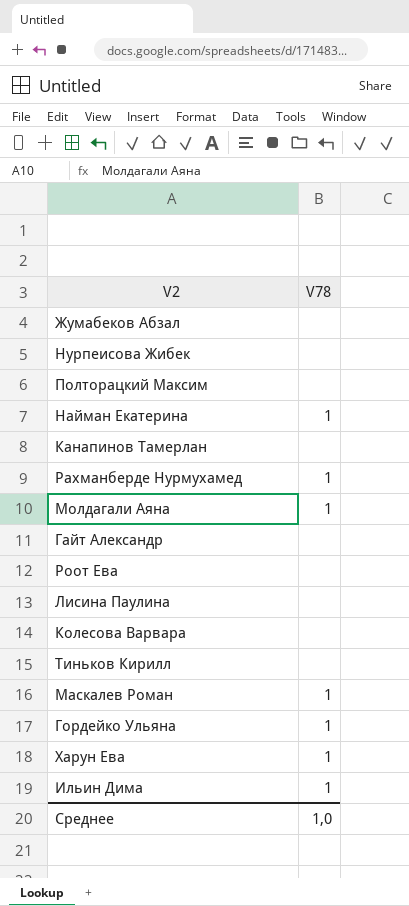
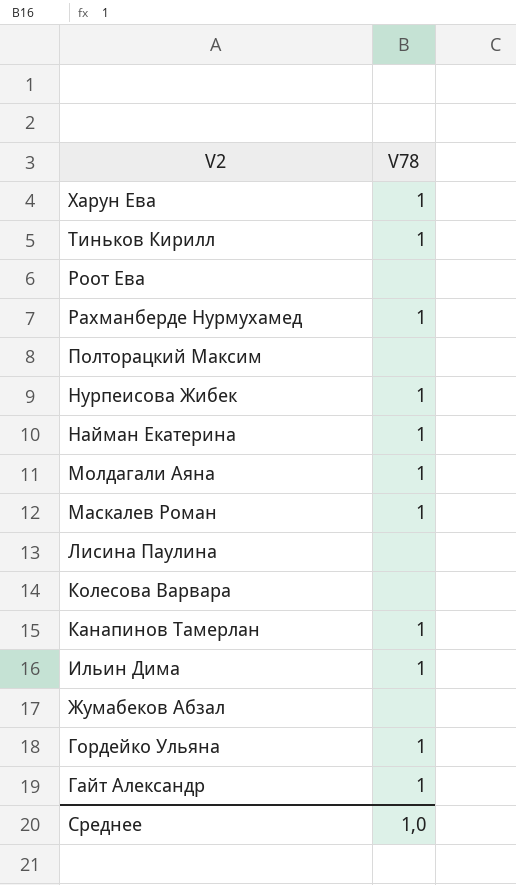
row order: none -> V2 descending
Тиньков Кирилл | V78: none -> 1
Нурпеисова Жибек | V78: none -> 1
Канапинов Тамерлан | V78: none -> 1
Гайт Александр | V78: none -> 1

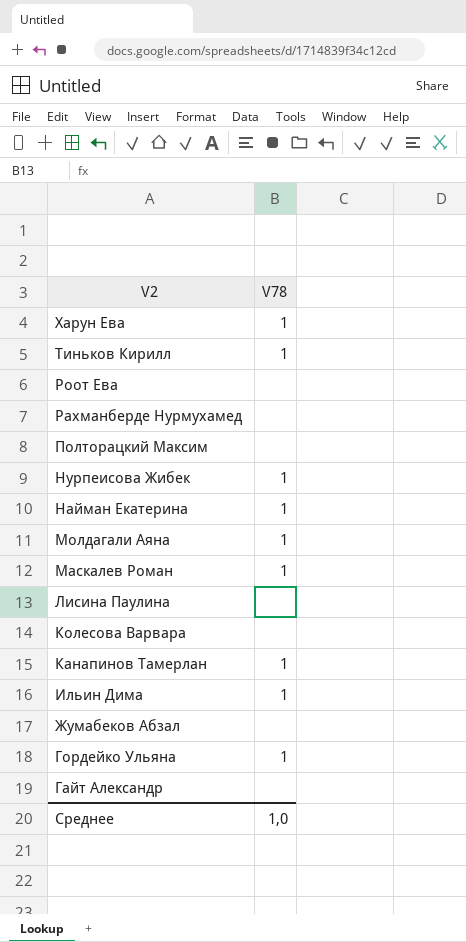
Рахманберде Нурмухамед | V78: 1 -> none
Гайт Александр | V78: 1 -> none

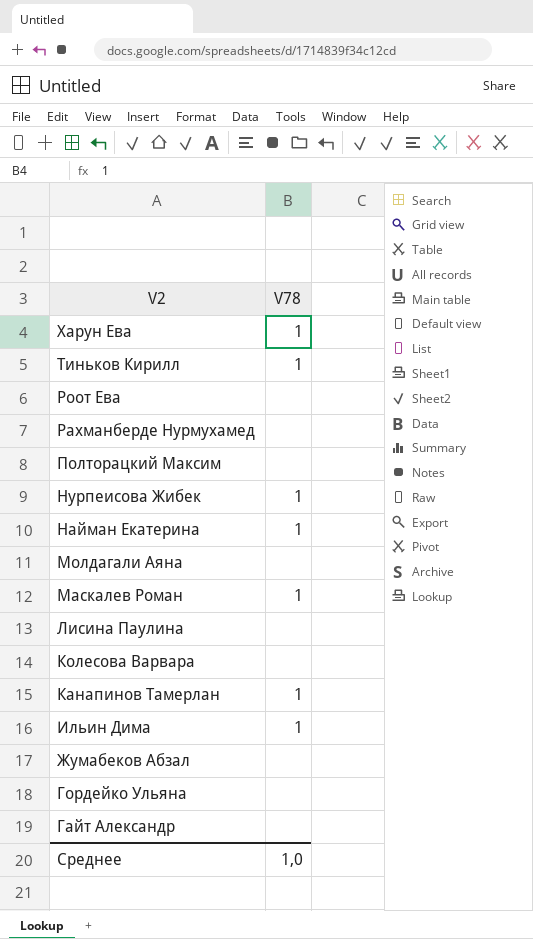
Молдагали Аяна | V78: 1 -> none
Гордейко Ульяна | V78: 1 -> none

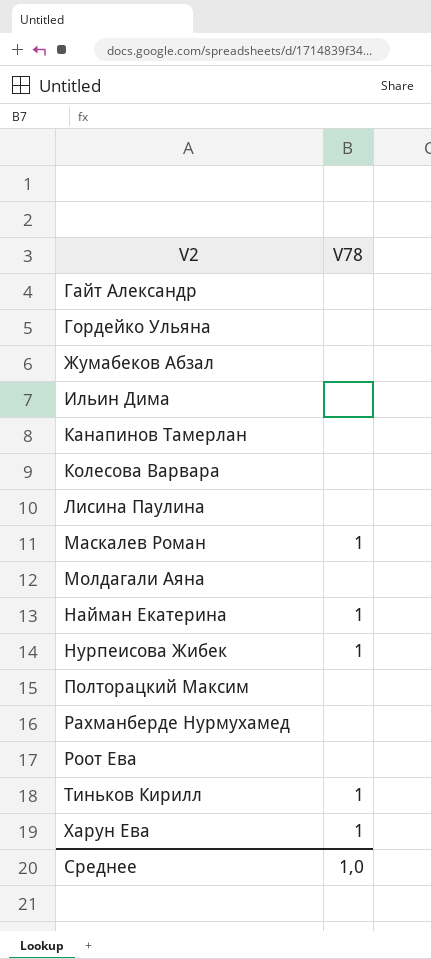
row order: V2 descending -> V2 ascending
Ильин Дима | V78: 1 -> none
Канапинов Тамерлан | V78: 1 -> none

